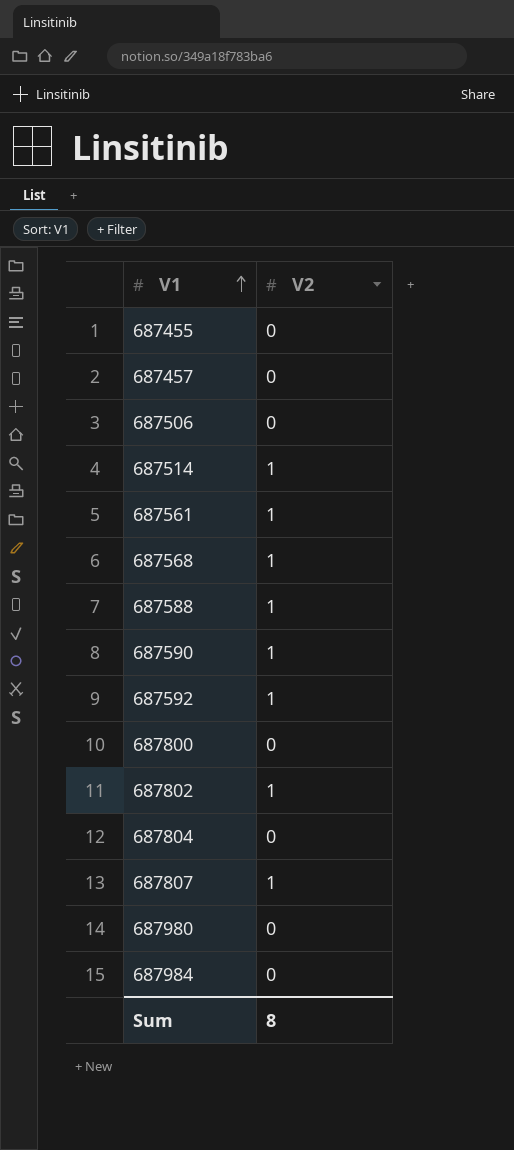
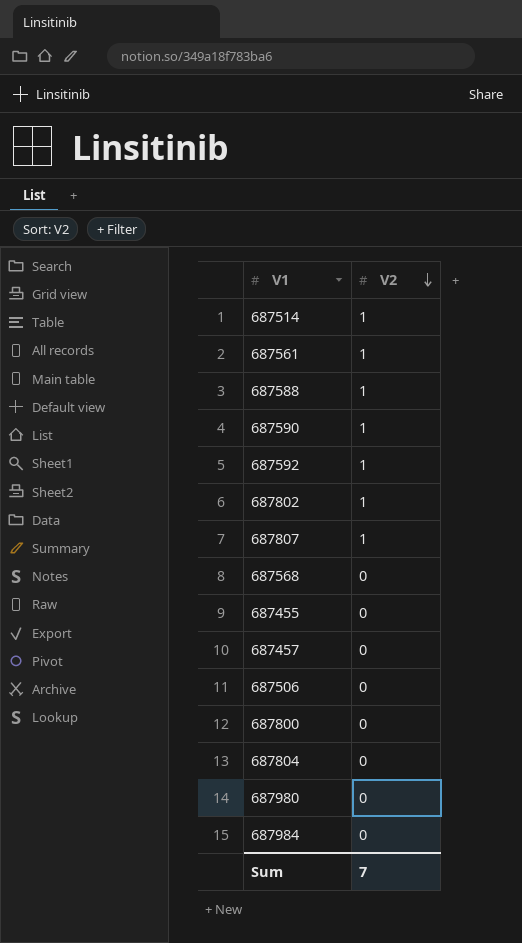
row order: V1 ascending -> V2 descending
687568 | V2: 1 -> 0
Sum | V2: 8 -> 7

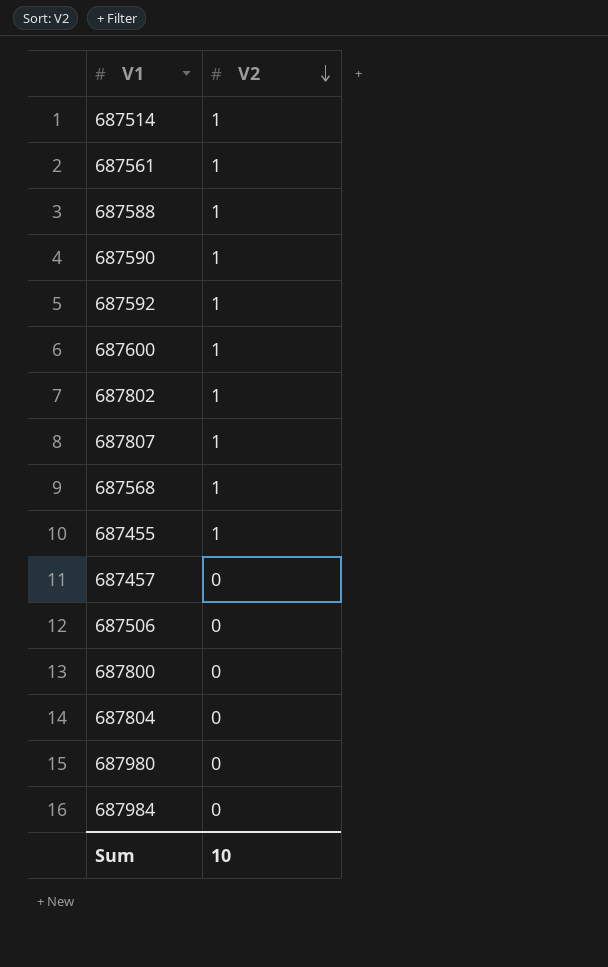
row 687600: none -> 1
687568 | V2: 0 -> 1
687455 | V2: 0 -> 1
Sum | V2: 7 -> 10

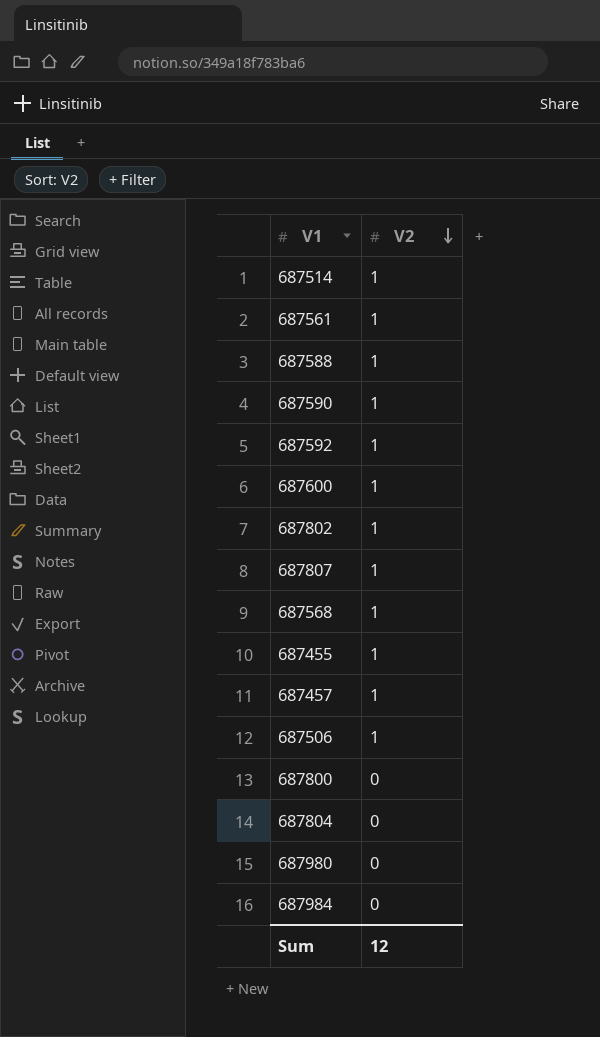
687457 | V2: 0 -> 1
687506 | V2: 0 -> 1
Sum | V2: 10 -> 12

